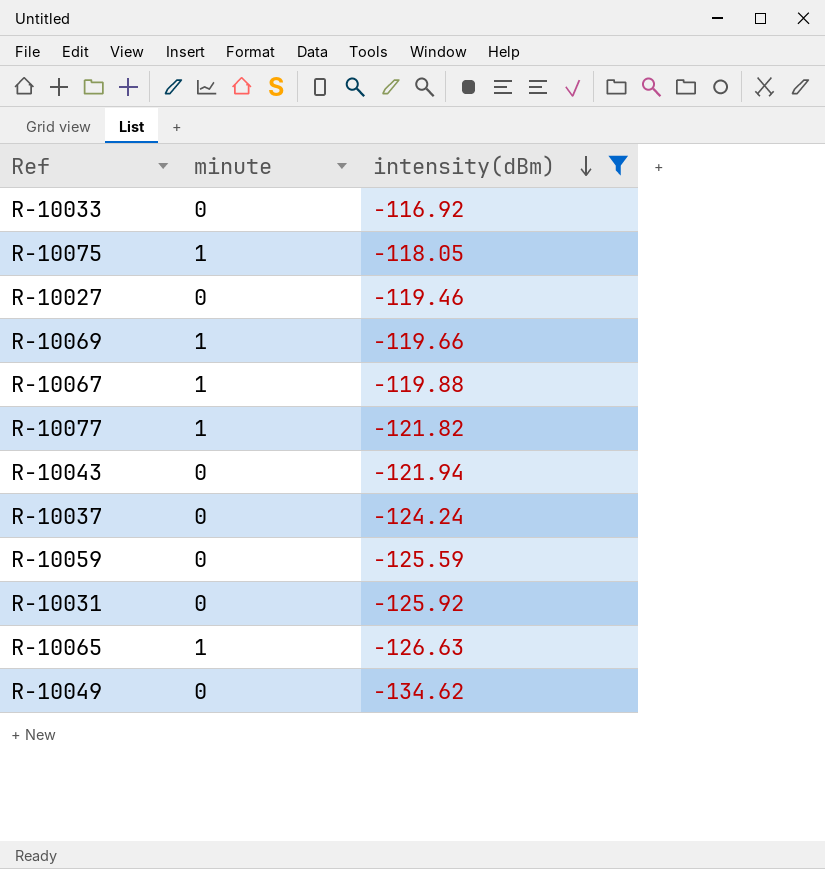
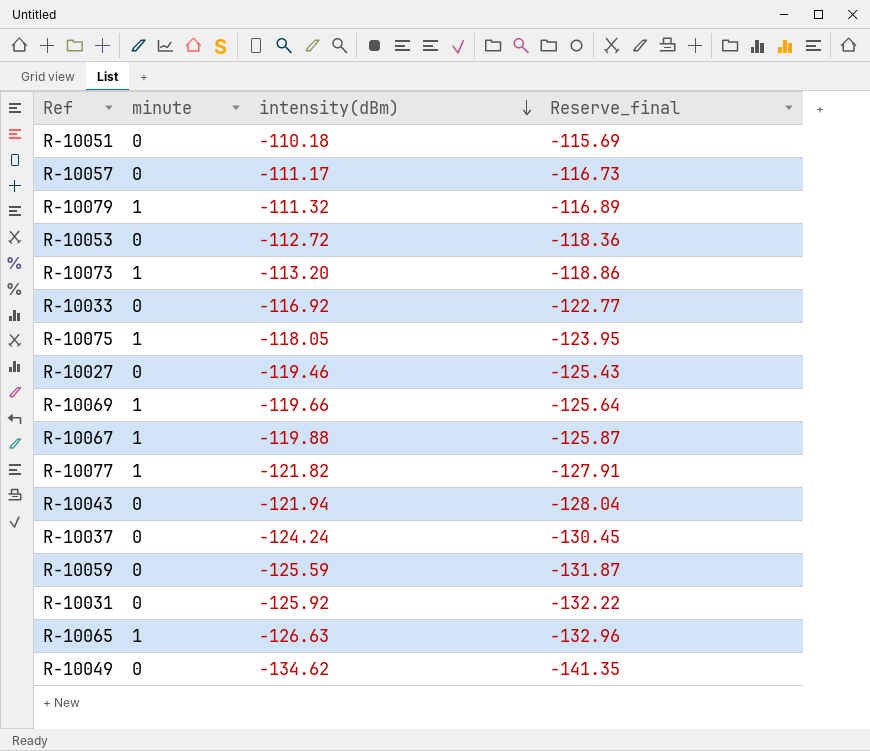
filter: intensity(dBm) <= -116.92 -> none
column Reserve_final | formula: none -> [intensity(dBm)] * 1.05

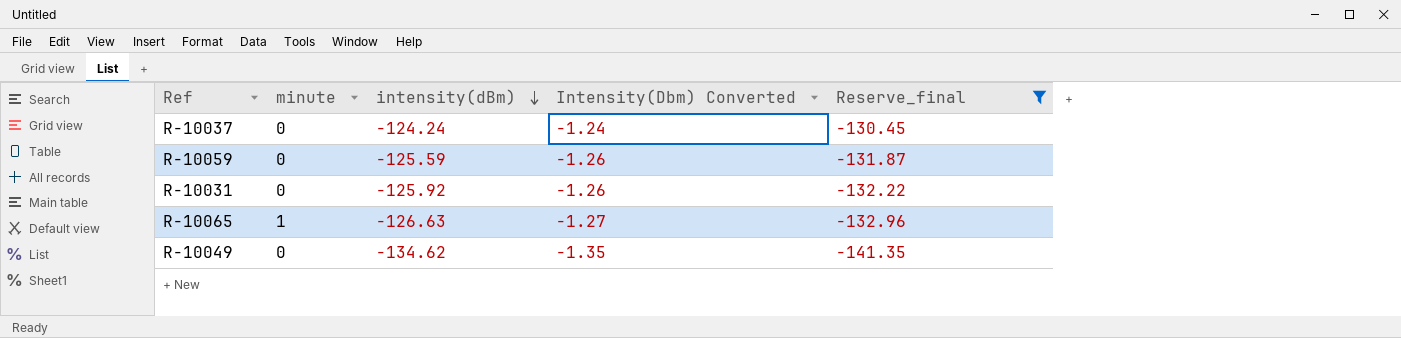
filter: none -> Reserve_final <= -130.45
column Intensity(Dbm) Converted | formula: none -> [intensity(dBm)] * 0.01

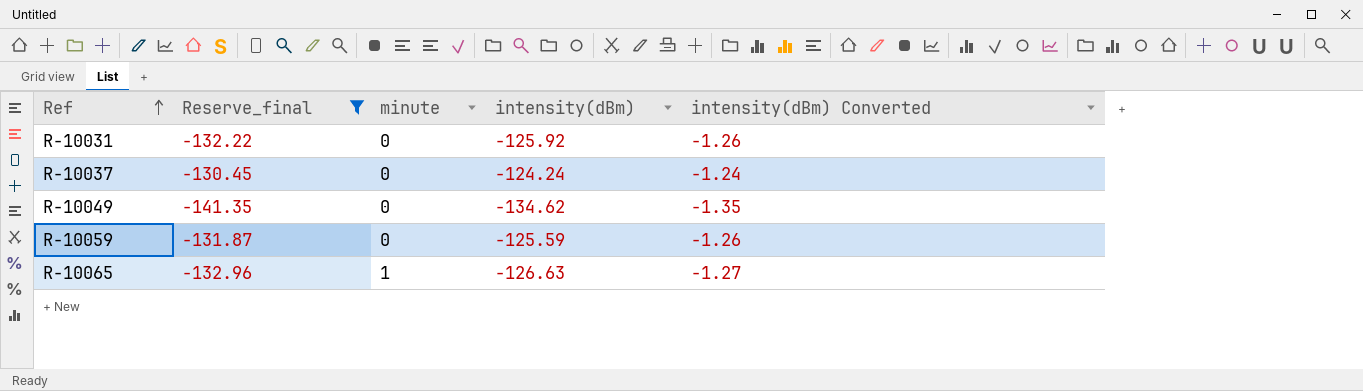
row order: intensity(dBm) descending -> Ref ascending
column Reserve_final | position: 5 -> 2
column name: Intensity(Dbm) Converted -> intensity(dBm) Converted

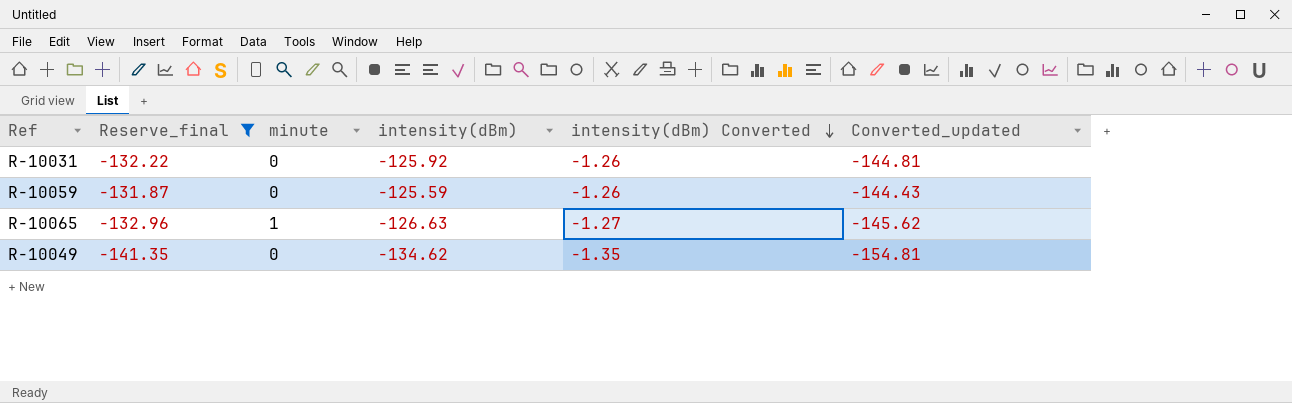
row order: Ref ascending -> intensity(dBm) Converted descending
column Converted_updated | formula: none -> [intensity(dBm)] * 1.15
row R-10037: -130.45 | 0 | -124.24 | -1.24 -> none

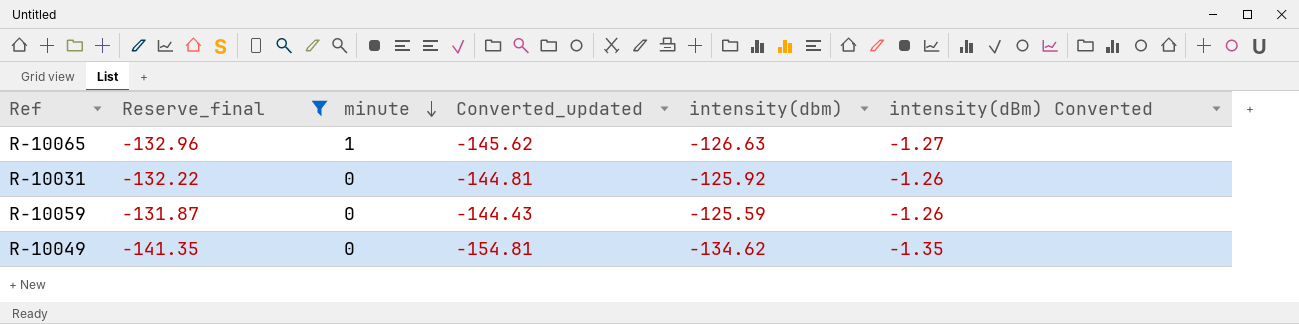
row order: intensity(dBm) Converted descending -> minute descending
column Converted_updated | position: 6 -> 4
column name: intensity(dBm) -> intensity(dbm)

